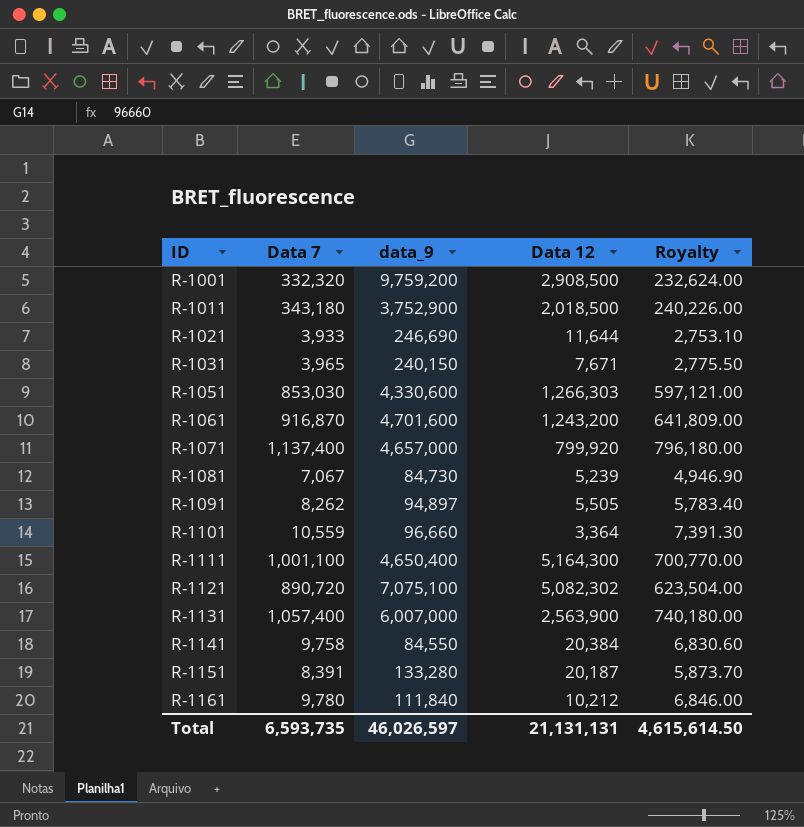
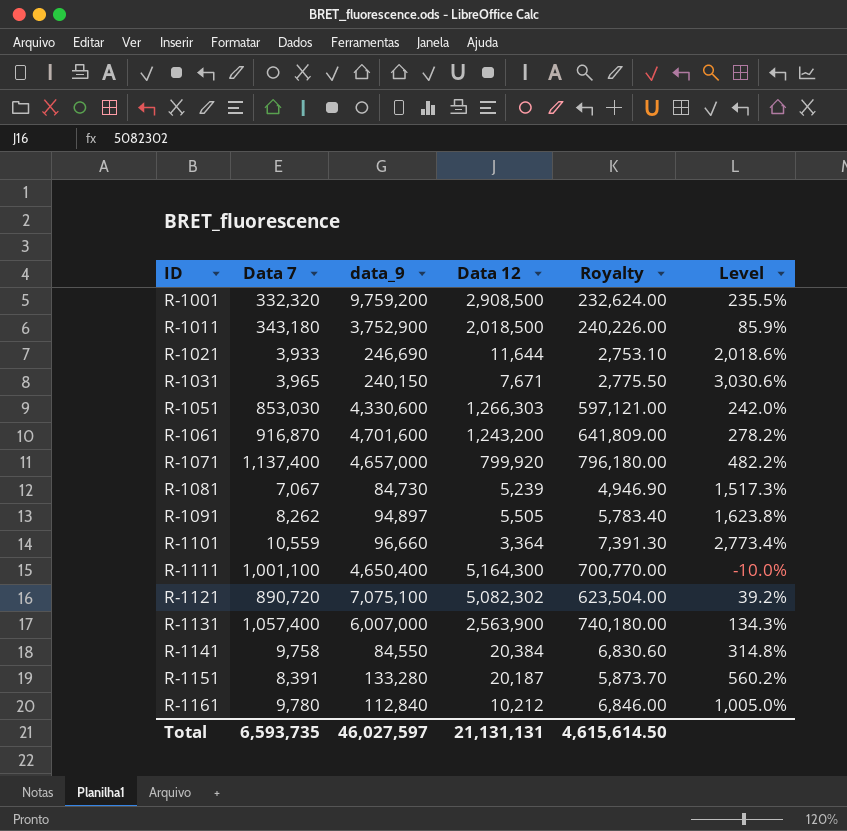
column Level | formula: none -> ([data_9] - [Data 12]) / [Data 12]
R-1161 | data_9: 111,840 -> 112,840
Total | data_9: 46,026,597 -> 46,027,597

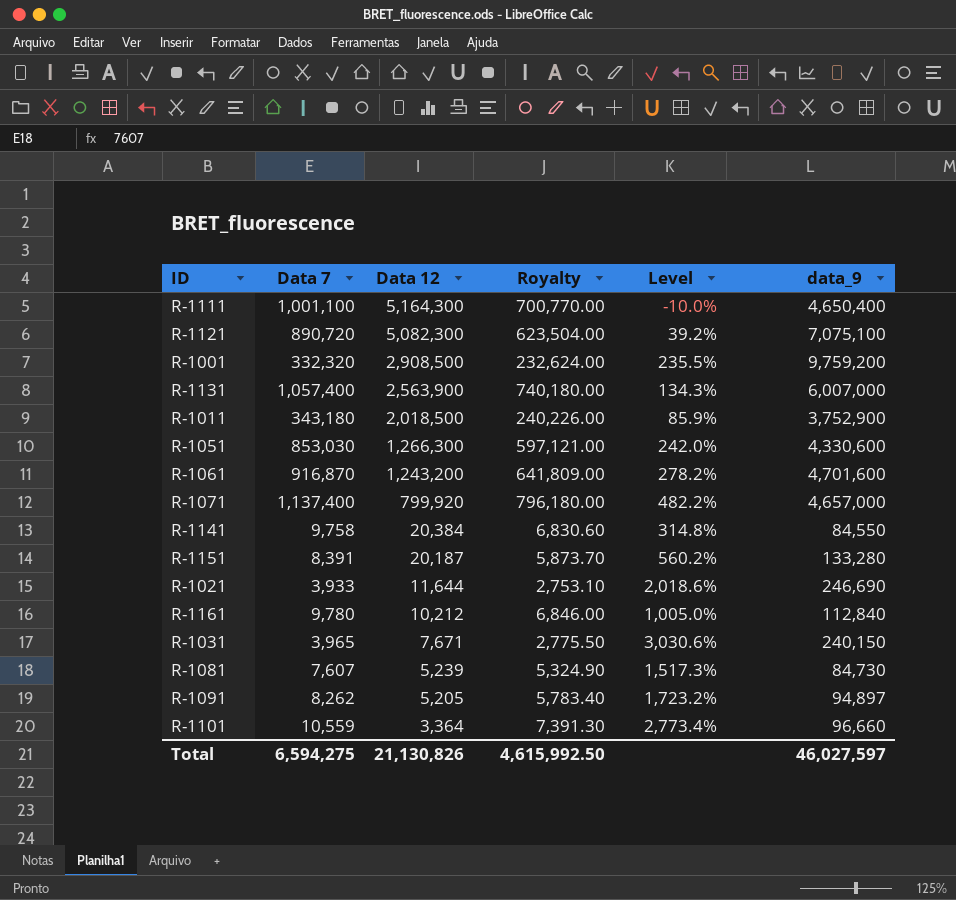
row order: ID ascending -> Data 12 descending
column data_9 | position: 3 -> 6
R-1121 | Data 12: 5,082,302 -> 5,082,300
R-1051 | Data 12: 1,266,303 -> 1,266,300
R-1081 | Data 7: 7,067 -> 7,607
R-1081 | Royalty: 4,946.90 -> 5,324.90
R-1091 | Data 12: 5,505 -> 5,205
R-1091 | Level: 1,623.8% -> 1,723.2%
Total | Data 7: 6,593,735 -> 6,594,275
Total | Data 12: 21,131,131 -> 21,130,826
Total | Royalty: 4,615,614.50 -> 4,615,992.50

